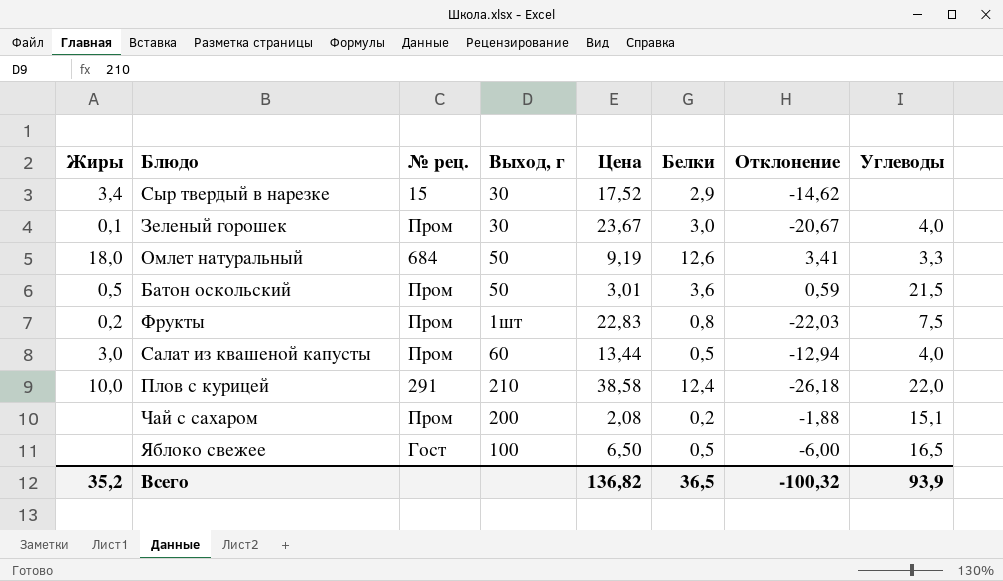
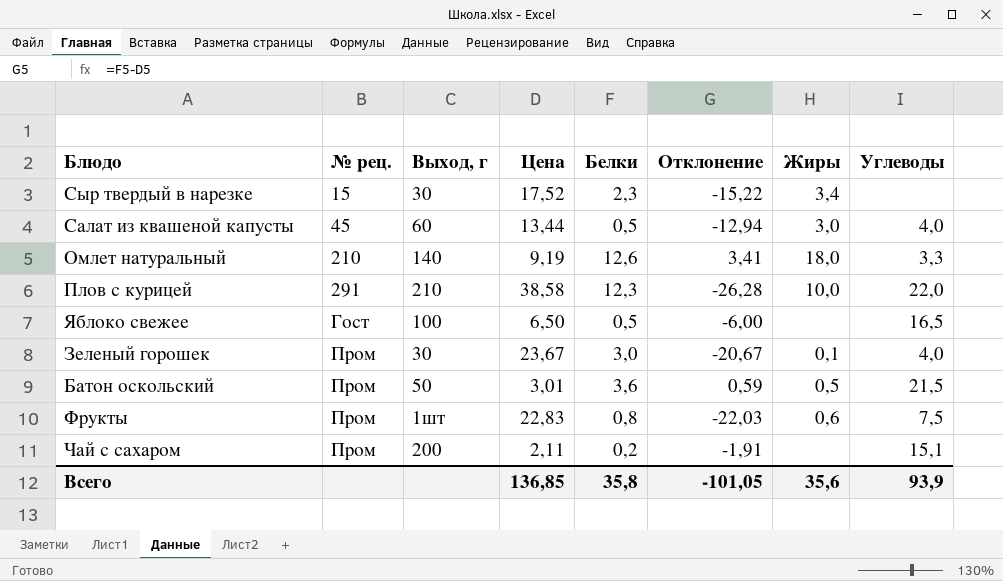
row order: none -> № рец. ascending
column Жиры | position: 1 -> 7
Сыр твердый в нарезке | Белки: 2,9 -> 2,3
Сыр твердый в нарезке | Отклонение: -14,62 -> -15,22
Салат из квашеной капусты | № рец.: Пром -> 45
Омлет натуральный | № рец.: 684 -> 210
Омлет натуральный | Выход, г: 50 -> 140
Плов с курицей | Белки: 12,4 -> 12,3
Плов с курицей | Отклонение: -26,18 -> -26,28
Фрукты | Жиры: 0,2 -> 0,6
Чай с сахаром | Цена: 2,08 -> 2,11
Чай с сахаром | Отклонение: -1,88 -> -1,91
Всего | Цена: 136,82 -> 136,85
Всего | Белки: 36,5 -> 35,8
Всего | Отклонение: -100,32 -> -101,05
Всего | Жиры: 35,2 -> 35,6

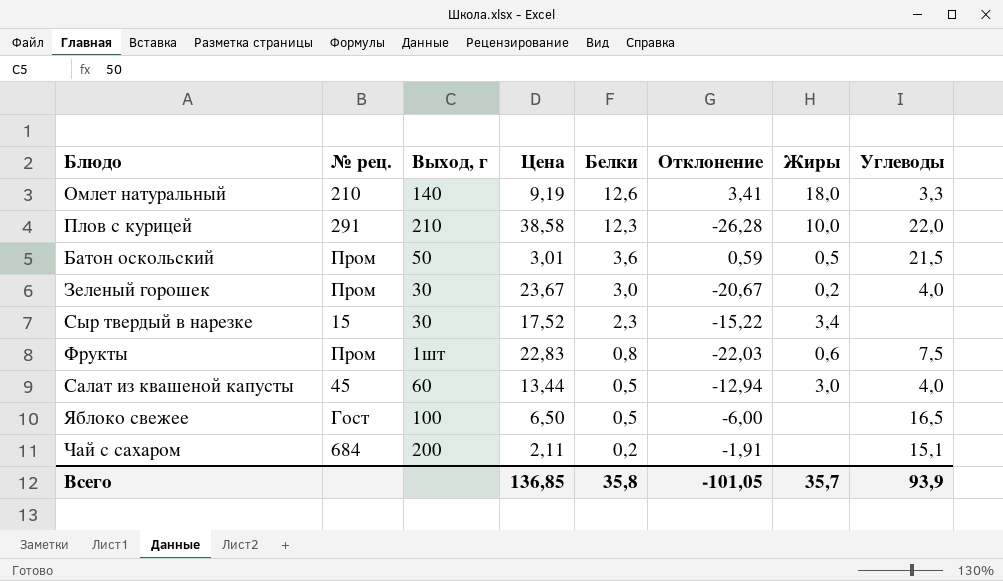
row order: № рец. ascending -> Белки descending
Зеленый горошек | Жиры: 0,1 -> 0,2
Чай с сахаром | № рец.: Пром -> 684
Всего | Жиры: 35,6 -> 35,7

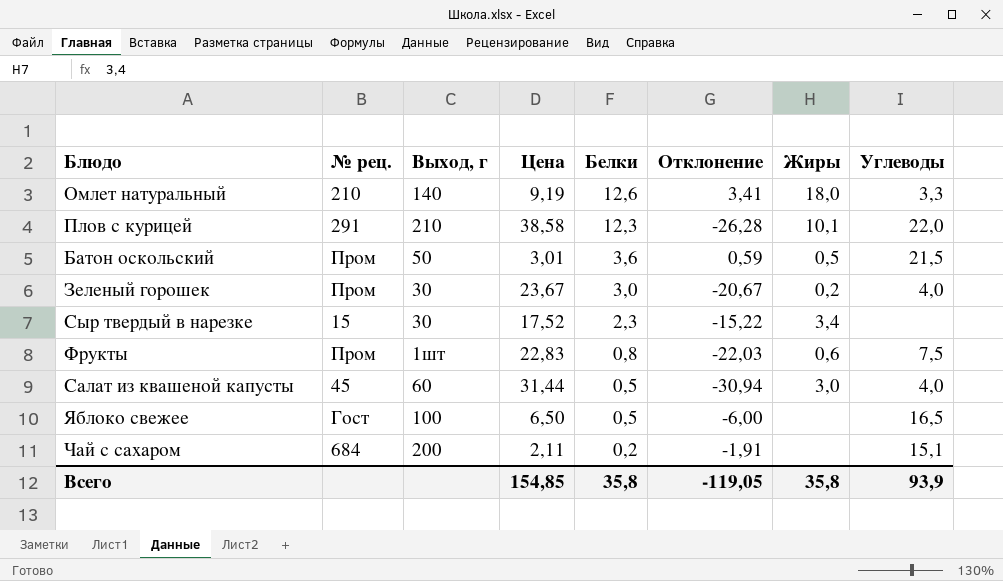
Плов с курицей | Жиры: 10,0 -> 10,1
Салат из квашеной капусты | Цена: 13,44 -> 31,44
Салат из квашеной капусты | Отклонение: -12,94 -> -30,94
Всего | Цена: 136,85 -> 154,85
Всего | Отклонение: -101,05 -> -119,05
Всего | Жиры: 35,7 -> 35,8

